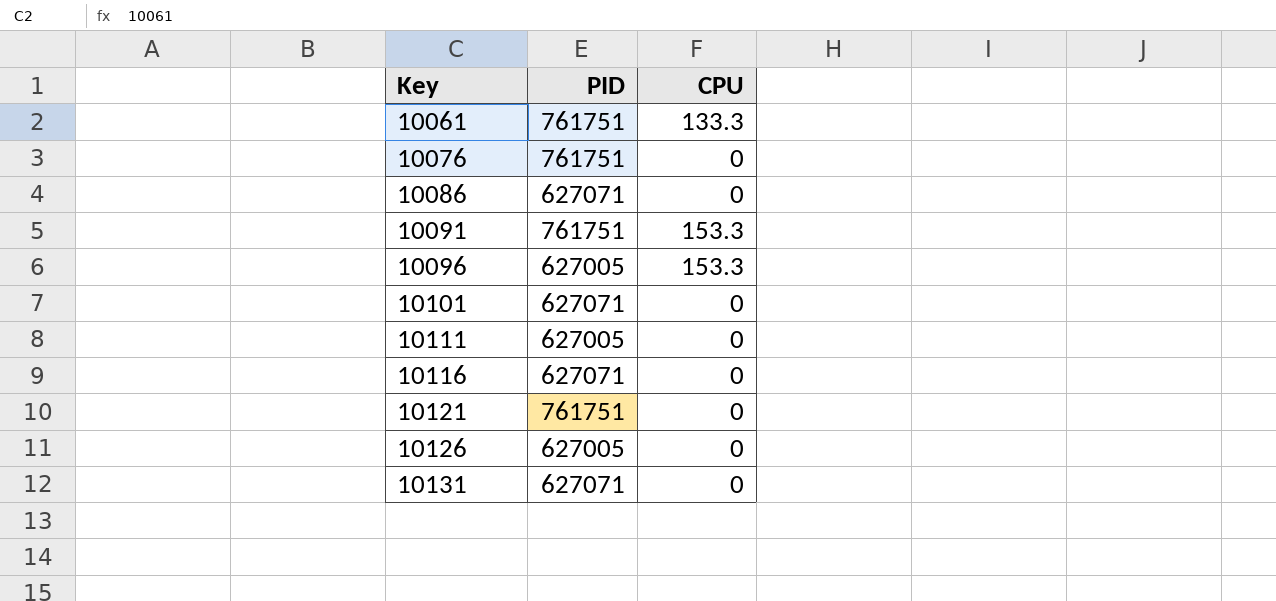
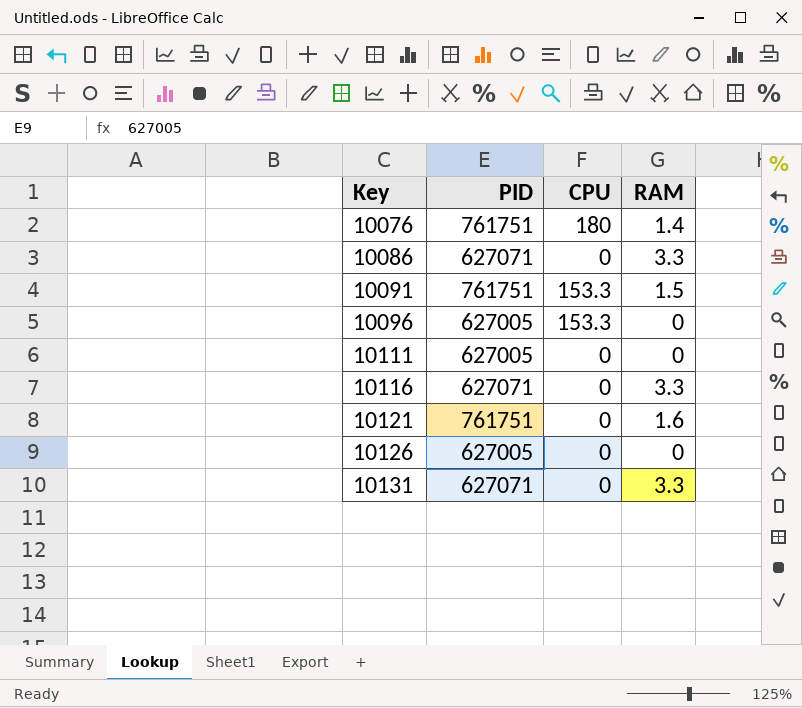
column RAM | position: none -> 4
row 10061: 761751 | 133.3 -> none
row 10101: 627071 | 0 -> none
10076 | CPU: 0 -> 180

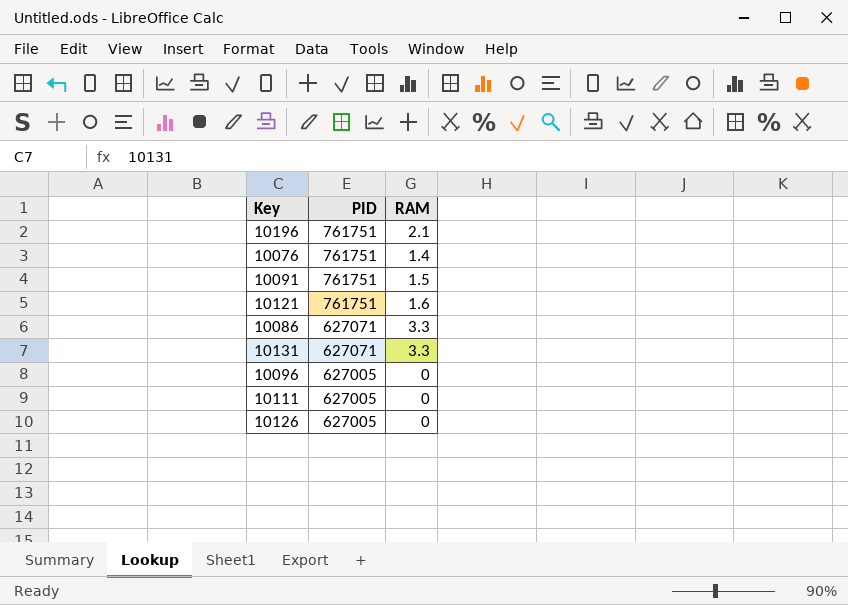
row order: Key ascending -> PID descending
column CPU | position: 3 -> none
row 10116: 627071 | 0 | 3.3 -> none
row 10196: none -> 761751 | 2.1

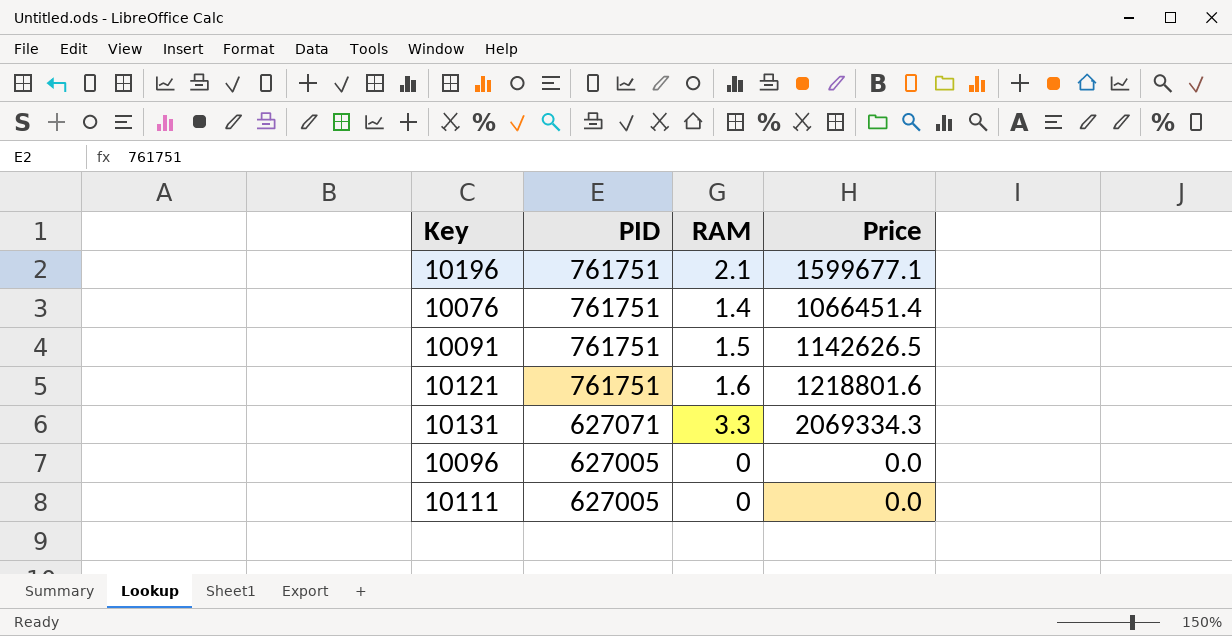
column Price | formula: none -> [PID] * [RAM]
row 10086: 627071 | 3.3 -> none
row 10126: 627005 | 0 -> none

